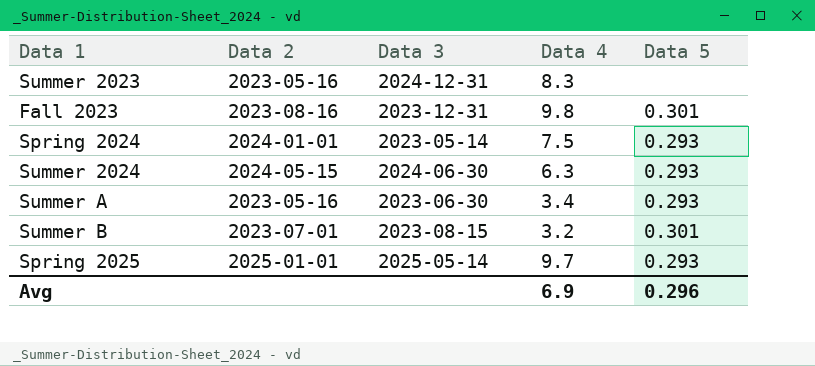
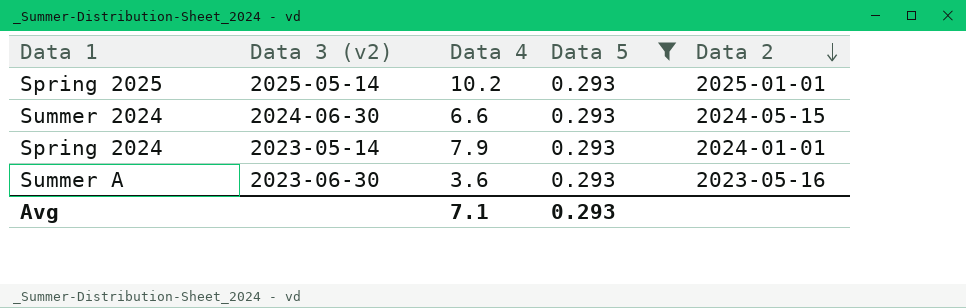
filter: none -> Data 5 = 0.293
row order: none -> Data 2 descending
column name: Data 3 -> Data 3 (v2)
column Data 2 | position: 2 -> 5
Spring 2025 | Data 4: 9.7 -> 10.2
Summer 2024 | Data 4: 6.3 -> 6.6
Spring 2024 | Data 4: 7.5 -> 7.9
Summer A | Data 4: 3.4 -> 3.6
Avg | Data 4: 6.9 -> 7.1
Avg | Data 5: 0.296 -> 0.293

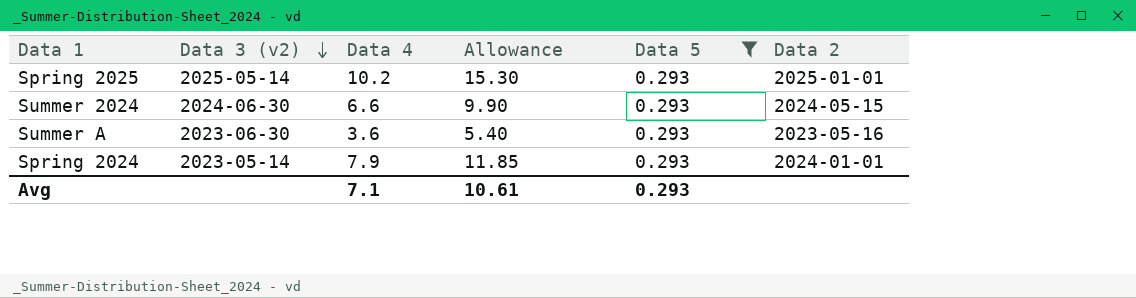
row order: Data 2 descending -> Data 3 (v2) descending
column Allowance | formula: none -> [Data 4] * 1.5

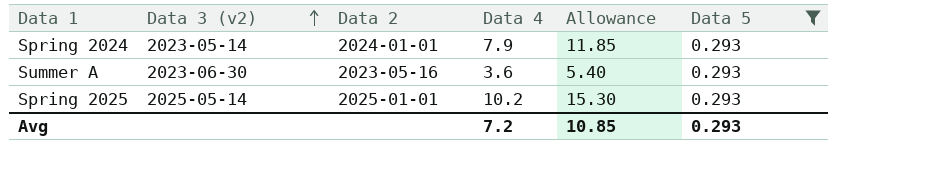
row order: Data 3 (v2) descending -> Data 3 (v2) ascending
column Data 2 | position: 6 -> 3
row Summer 2024: 2024-06-30 | 6.6 | 9.90 | 0.293 | 2024-05-15 -> none
Avg | Data 4: 7.1 -> 7.2
Avg | Allowance: 10.61 -> 10.85

